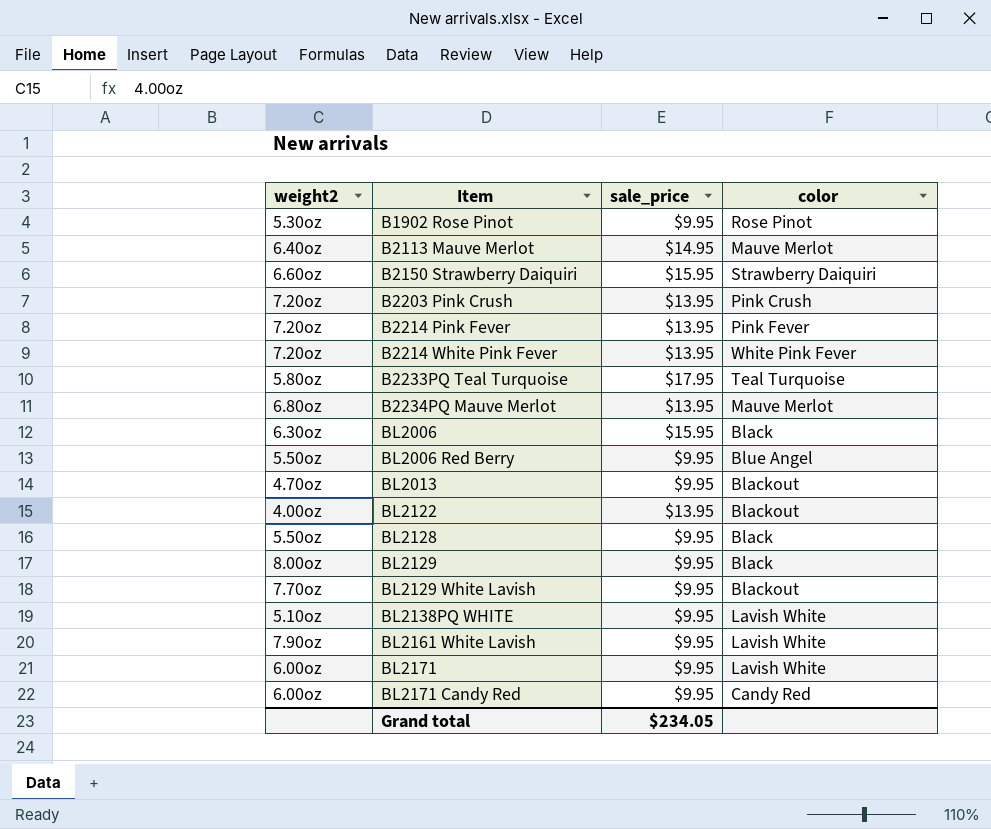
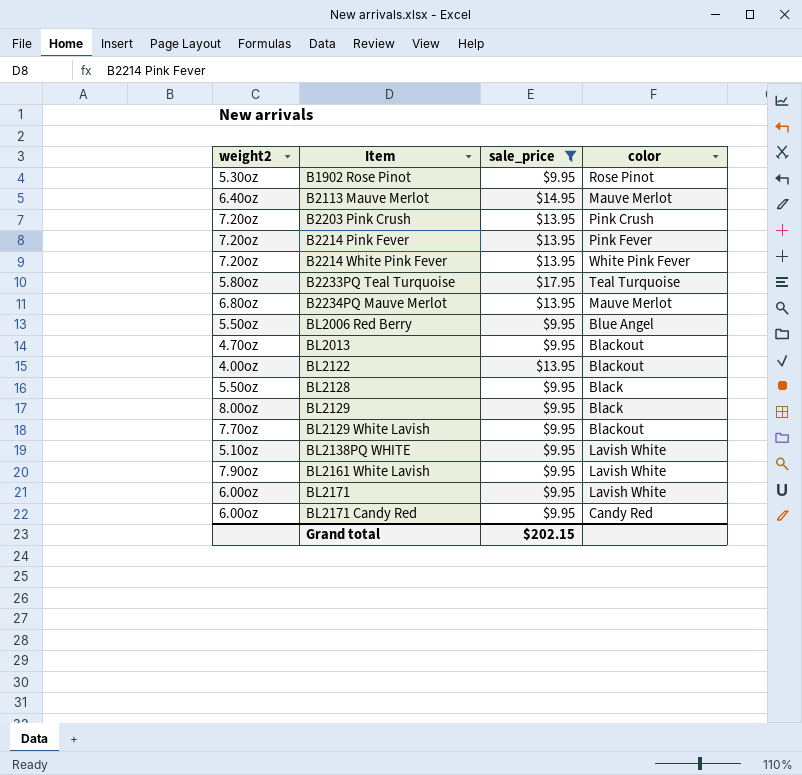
filter: none -> sale_price != $15.95
Grand total | sale_price: $234.05 -> $202.15

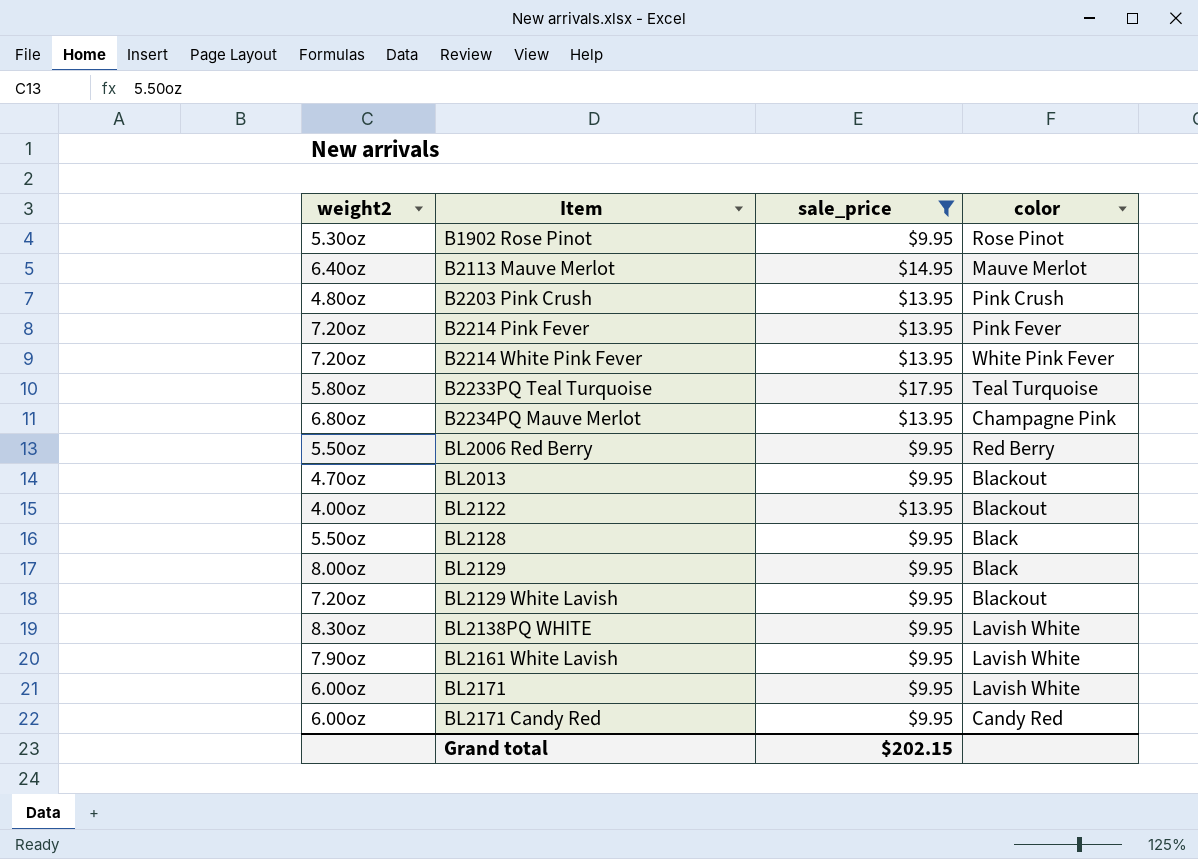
B2203 Pink Crush | weight2: 7.20oz -> 4.80oz
B2234PQ Mauve Merlot | color: Mauve Merlot -> Champagne Pink
BL2006 Red Berry | color: Blue Angel -> Red Berry
BL2129 White Lavish | weight2: 7.70oz -> 7.20oz
BL2138PQ WHITE | weight2: 5.10oz -> 8.30oz

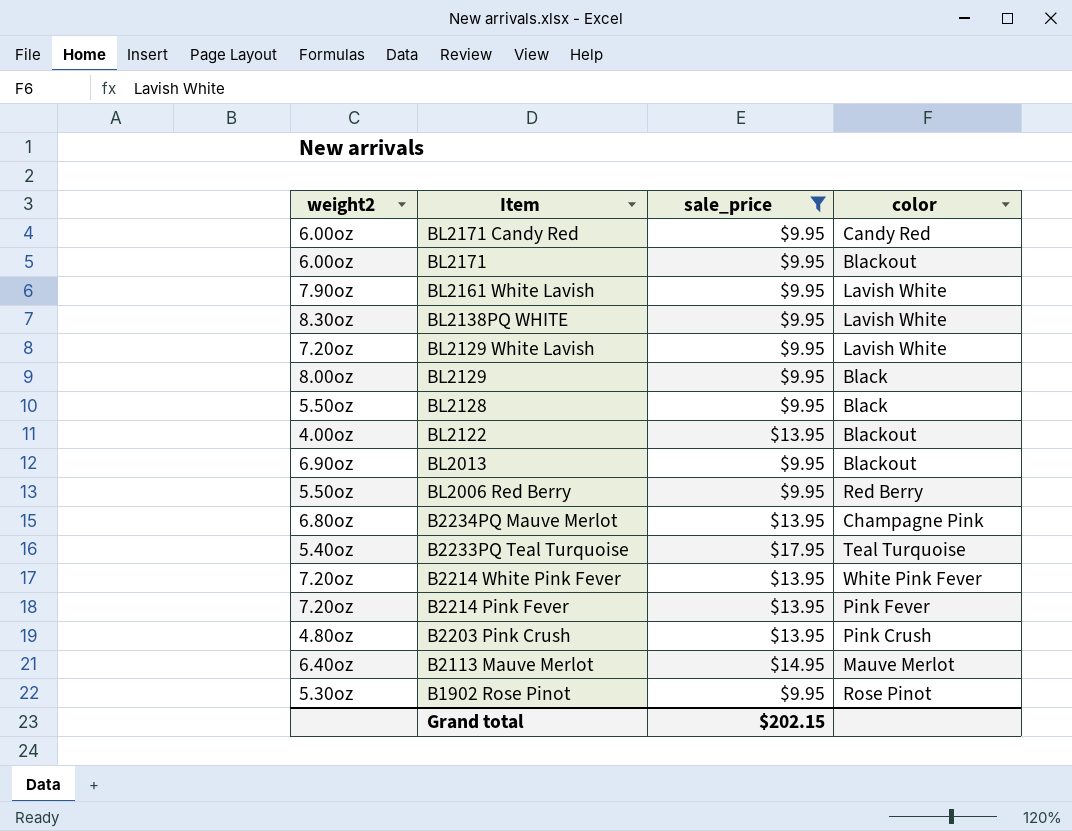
row order: Item ascending -> Item descending
BL2171 | color: Lavish White -> Blackout
BL2129 White Lavish | color: Blackout -> Lavish White
BL2013 | weight2: 4.70oz -> 6.90oz
B2233PQ Teal Turquoise | weight2: 5.80oz -> 5.40oz

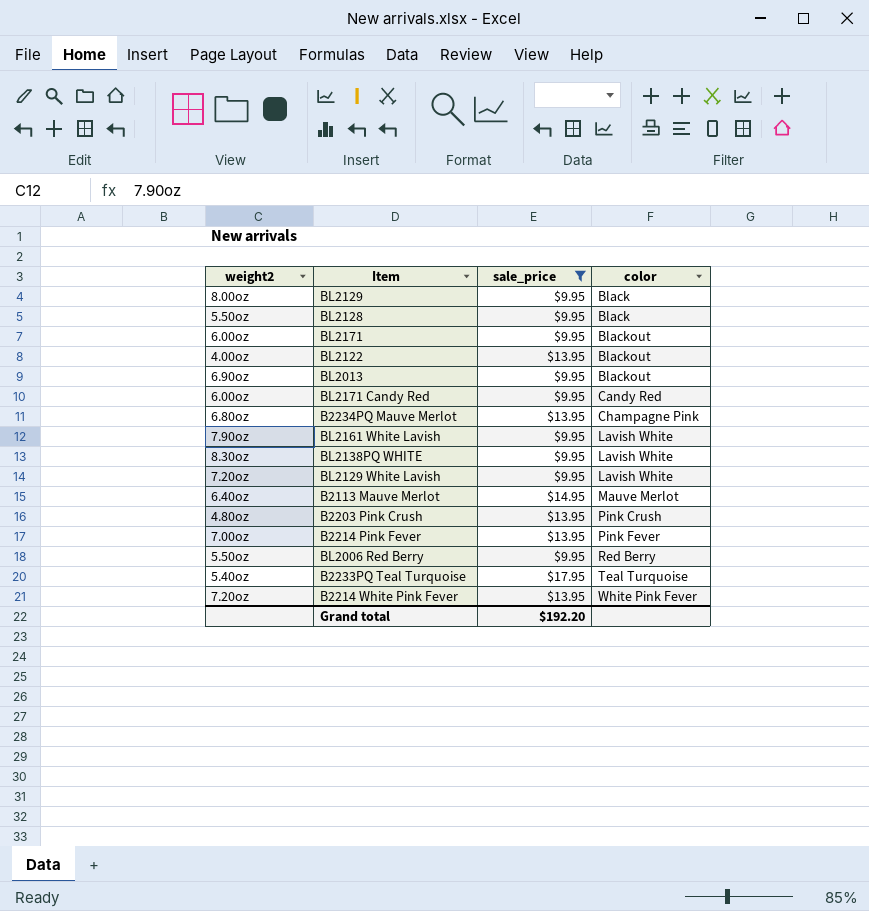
row order: Item descending -> color ascending
row B1902 Rose Pinot: 5.30oz | $9.95 | Rose Pinot -> none
B2214 Pink Fever | weight2: 7.20oz -> 7.00oz
Grand total | sale_price: $202.15 -> $192.20

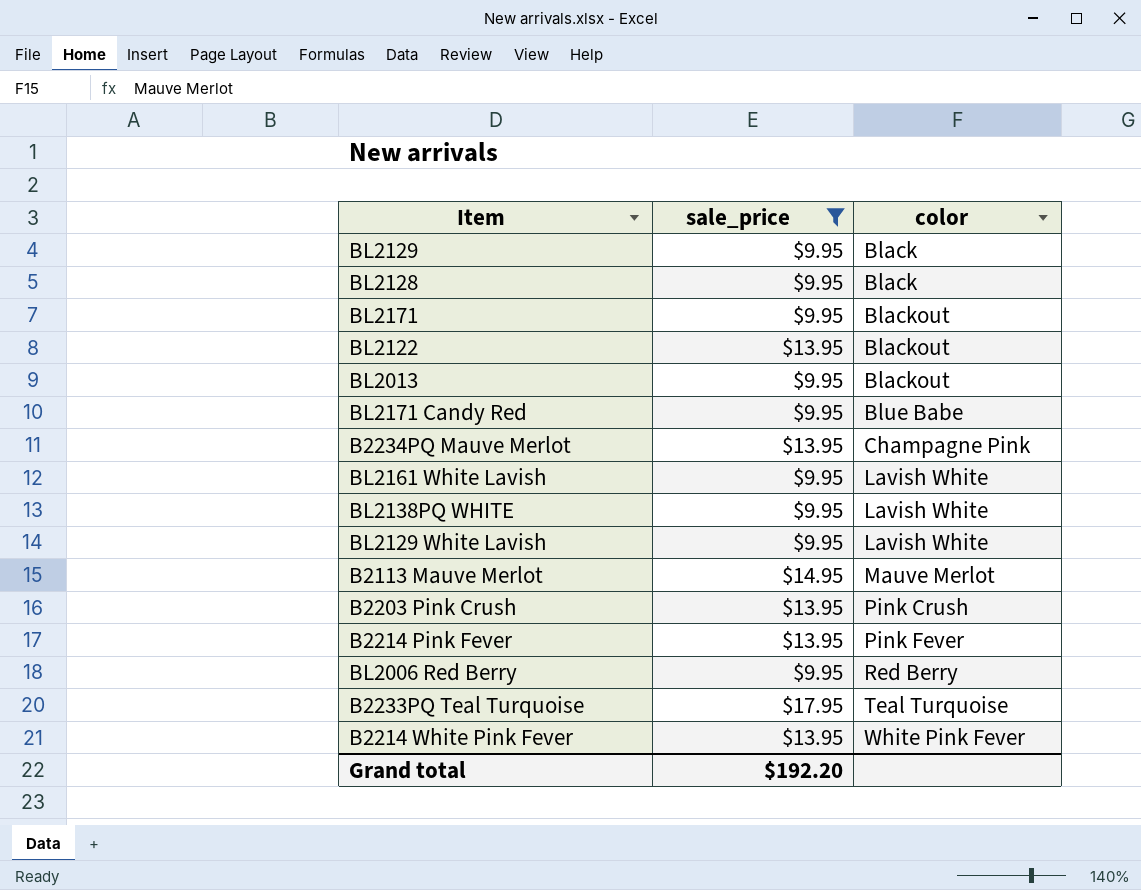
column weight2 | position: 1 -> none
BL2171 Candy Red | color: Candy Red -> Blue Babe

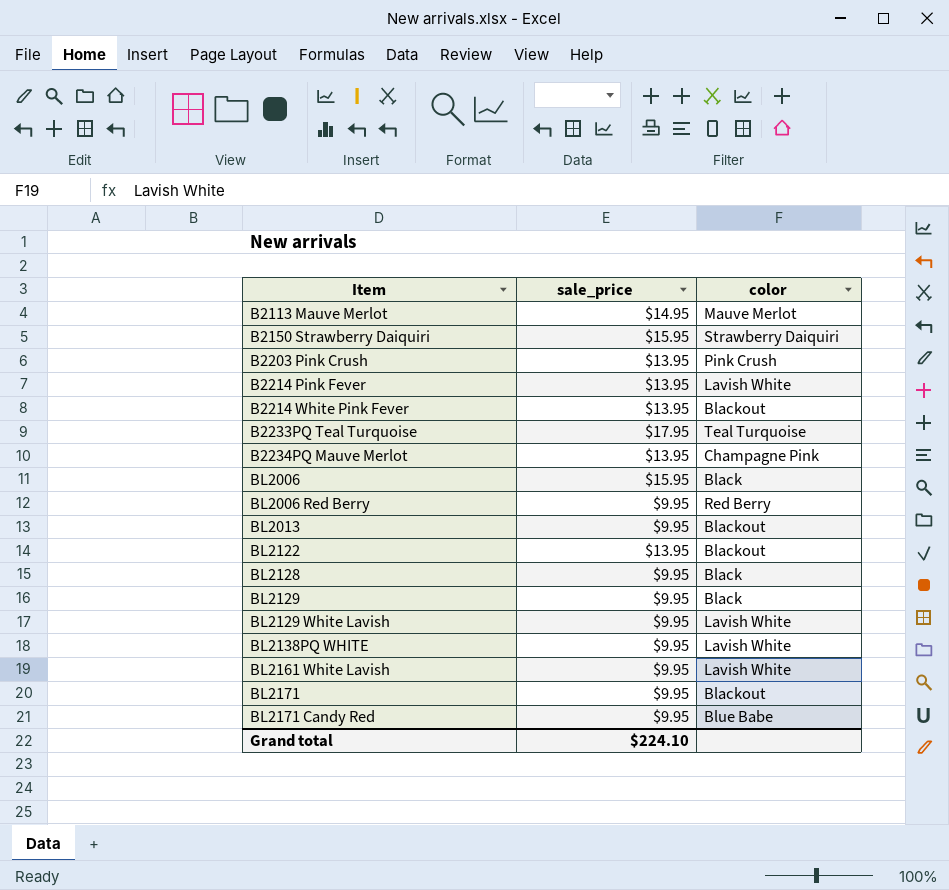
filter: sale_price != $15.95 -> none
row order: color ascending -> Item ascending
B2214 Pink Fever | color: Pink Fever -> Lavish White
B2214 White Pink Fever | color: White Pink Fever -> Blackout
Grand total | sale_price: $192.20 -> $224.10

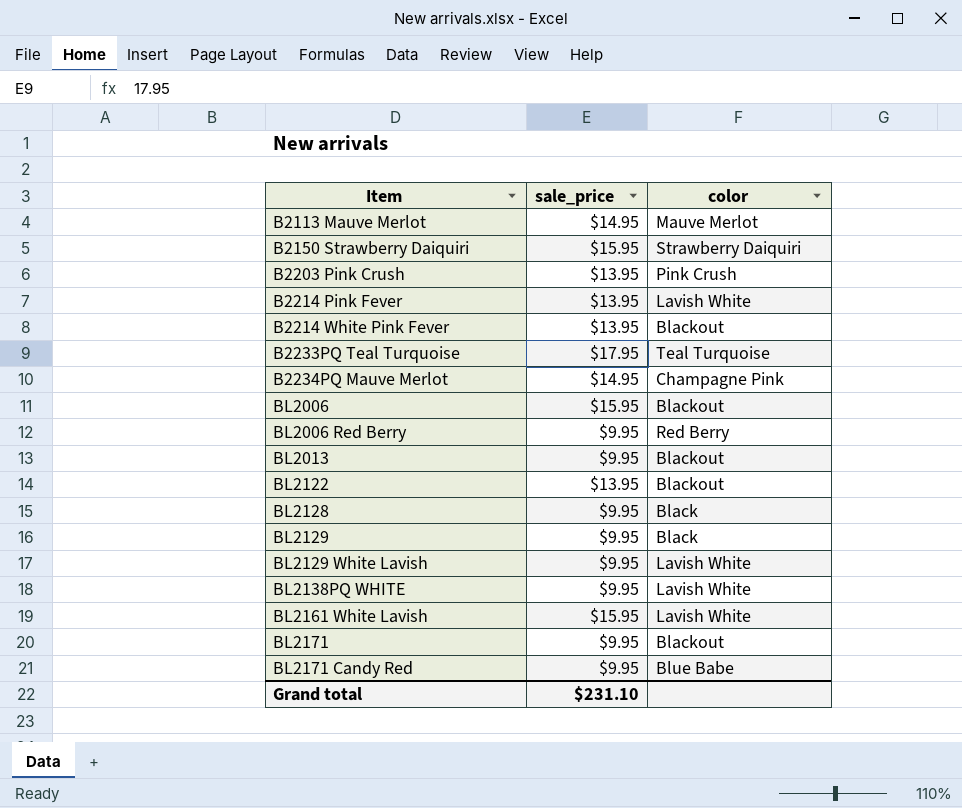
B2234PQ Mauve Merlot | sale_price: $13.95 -> $14.95
BL2006 | color: Black -> Blackout
BL2161 White Lavish | sale_price: $9.95 -> $15.95
Grand total | sale_price: $224.10 -> $231.10

